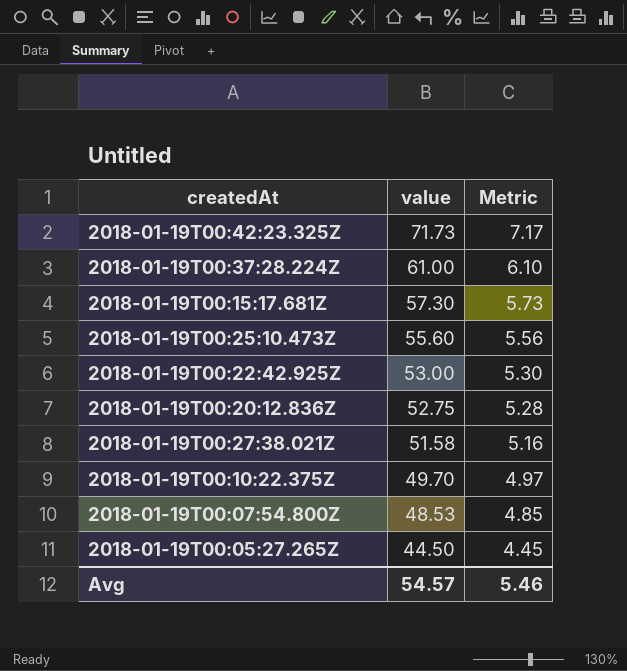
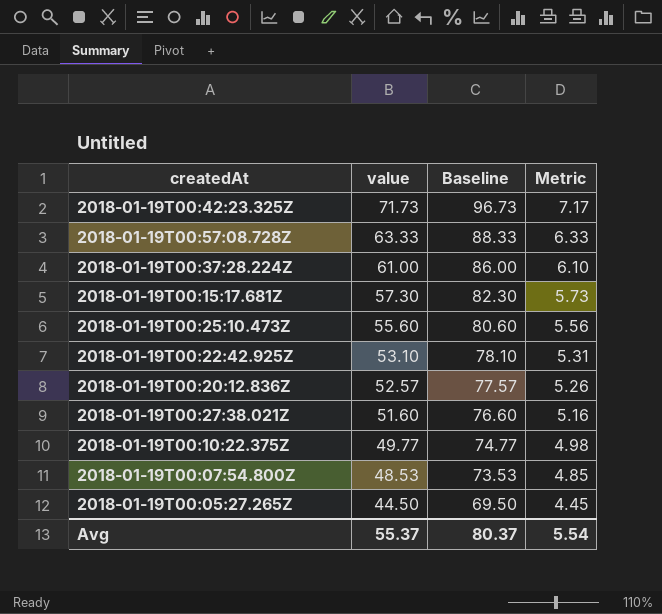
column Baseline | formula: none -> [value] + 25
row 2018-01-19T00:57:08.728Z: none -> 63.33 | 88.33 | 6.33
2018-01-19T00:22:42.925Z | value: 53.00 -> 53.10
2018-01-19T00:22:42.925Z | Metric: 5.30 -> 5.31
2018-01-19T00:20:12.836Z | value: 52.75 -> 52.57
2018-01-19T00:20:12.836Z | Metric: 5.28 -> 5.26
2018-01-19T00:27:38.021Z | value: 51.58 -> 51.60
2018-01-19T00:10:22.375Z | value: 49.70 -> 49.77
2018-01-19T00:10:22.375Z | Metric: 4.97 -> 4.98
Avg | value: 54.57 -> 55.37
Avg | Metric: 5.46 -> 5.54

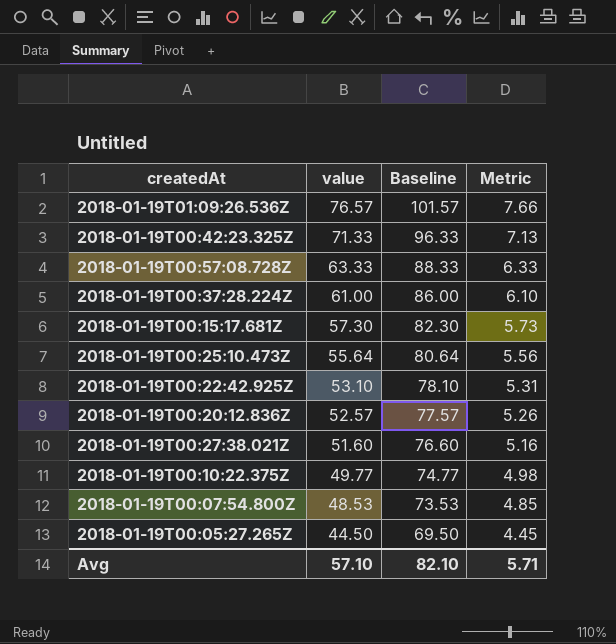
row 2018-01-19T01:09:26.536Z: none -> 76.57 | 101.57 | 7.66
2018-01-19T00:42:23.325Z | value: 71.73 -> 71.33
2018-01-19T00:42:23.325Z | Baseline: 96.73 -> 96.33
2018-01-19T00:42:23.325Z | Metric: 7.17 -> 7.13
2018-01-19T00:25:10.473Z | value: 55.60 -> 55.64
2018-01-19T00:25:10.473Z | Baseline: 80.60 -> 80.64
Avg | value: 55.37 -> 57.10
Avg | Baseline: 80.37 -> 82.10
Avg | Metric: 5.54 -> 5.71

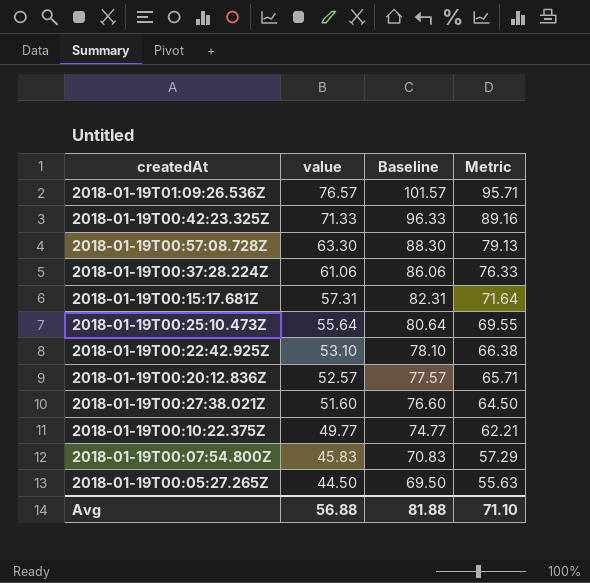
column Metric | formula: [value] * 0.1 -> [value] * 1.25
2018-01-19T00:57:08.728Z | value: 63.33 -> 63.30
2018-01-19T00:57:08.728Z | Baseline: 88.33 -> 88.30
2018-01-19T00:37:28.224Z | value: 61.00 -> 61.06
2018-01-19T00:37:28.224Z | Baseline: 86.00 -> 86.06
2018-01-19T00:15:17.681Z | value: 57.30 -> 57.31
2018-01-19T00:15:17.681Z | Baseline: 82.30 -> 82.31
2018-01-19T00:07:54.800Z | value: 48.53 -> 45.83
2018-01-19T00:07:54.800Z | Baseline: 73.53 -> 70.83
Avg | value: 57.10 -> 56.88
Avg | Baseline: 82.10 -> 81.88
Avg | Metric: 5.71 -> 71.10

